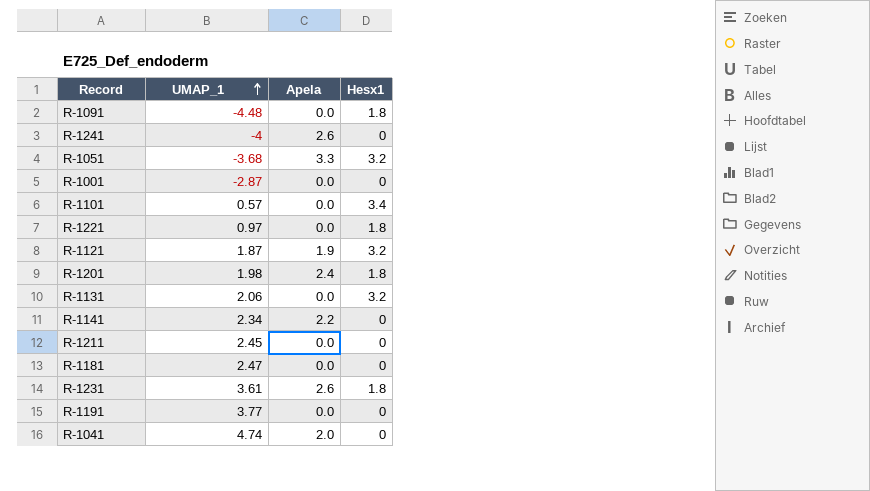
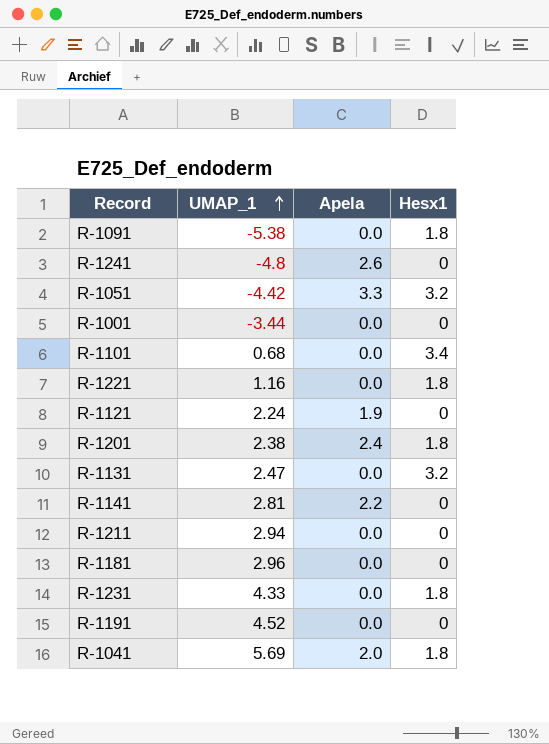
R-1091 | UMAP_1: -4.48 -> -5.38
R-1241 | UMAP_1: -4 -> -4.8
R-1051 | UMAP_1: -3.68 -> -4.42
R-1001 | UMAP_1: -2.87 -> -3.44
R-1101 | UMAP_1: 0.57 -> 0.68
R-1221 | UMAP_1: 0.97 -> 1.16
R-1121 | UMAP_1: 1.87 -> 2.24
R-1121 | Hesx1: 3.2 -> 0
R-1201 | UMAP_1: 1.98 -> 2.38
R-1131 | UMAP_1: 2.06 -> 2.47
R-1141 | UMAP_1: 2.34 -> 2.81
R-1211 | UMAP_1: 2.45 -> 2.94
R-1181 | UMAP_1: 2.47 -> 2.96
R-1231 | UMAP_1: 3.61 -> 4.33
R-1231 | Apela: 2.6 -> 0.0
R-1191 | UMAP_1: 3.77 -> 4.52
R-1041 | UMAP_1: 4.74 -> 5.69
R-1041 | Hesx1: 0 -> 1.8

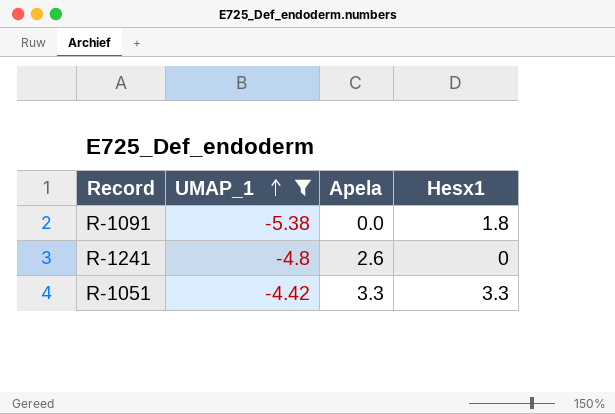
filter: none -> UMAP_1 <= -4.42
R-1051 | Hesx1: 3.2 -> 3.3

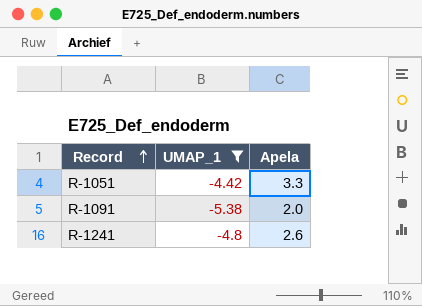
row order: UMAP_1 ascending -> Record ascending
column Hesx1 | position: 4 -> none
R-1091 | Apela: 0.0 -> 2.0

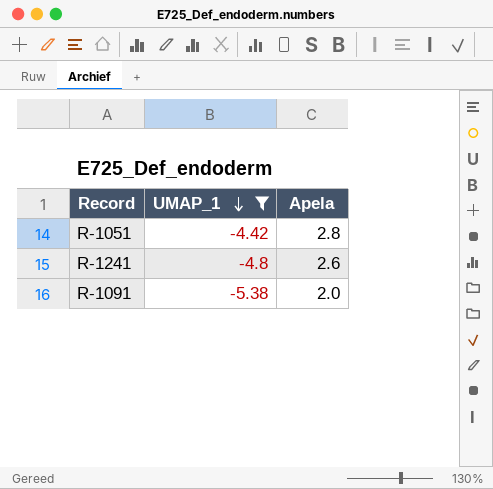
row order: Record ascending -> UMAP_1 descending
R-1051 | Apela: 3.3 -> 2.8

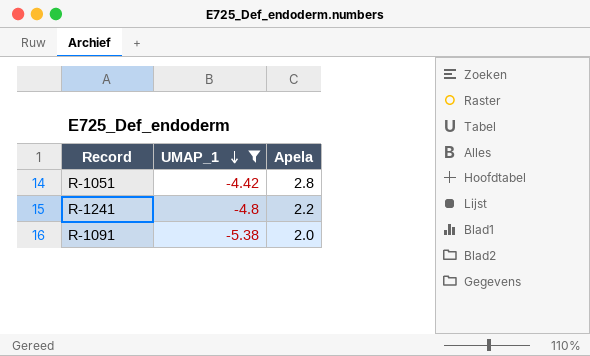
R-1241 | Apela: 2.6 -> 2.2

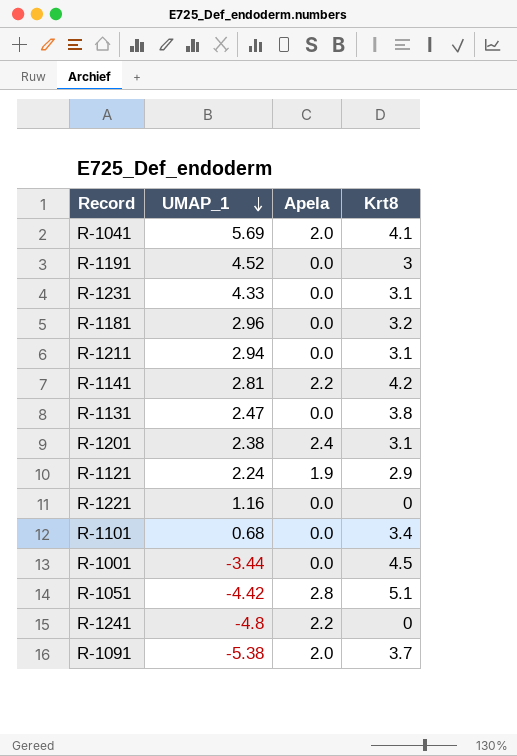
filter: UMAP_1 <= -4.42 -> none
column Krt8 | position: none -> 4

